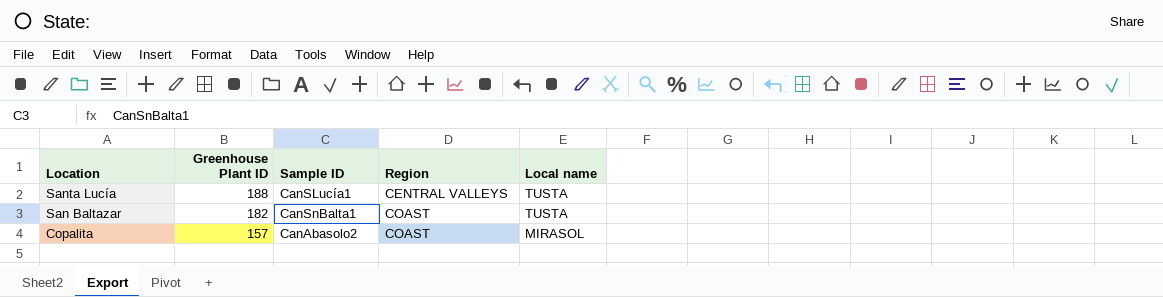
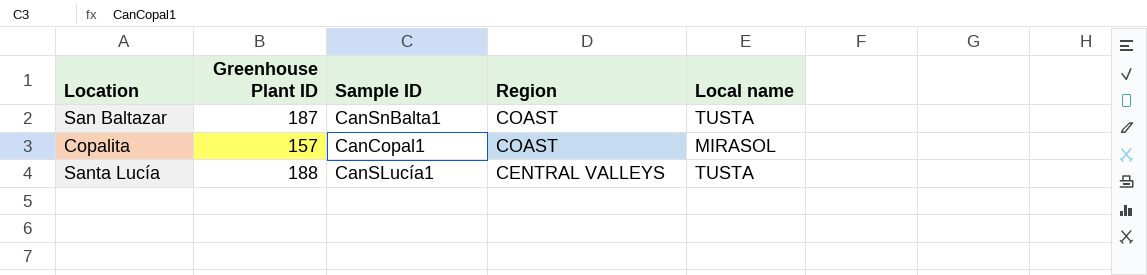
row order: Location descending -> Region descending
San Baltazar | Greenhouse Plant ID: 182 -> 187
Copalita | Sample ID: CanAbasolo2 -> CanCopal1

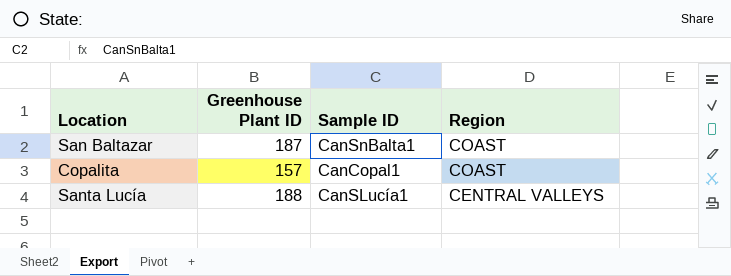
column Local name | position: 5 -> none

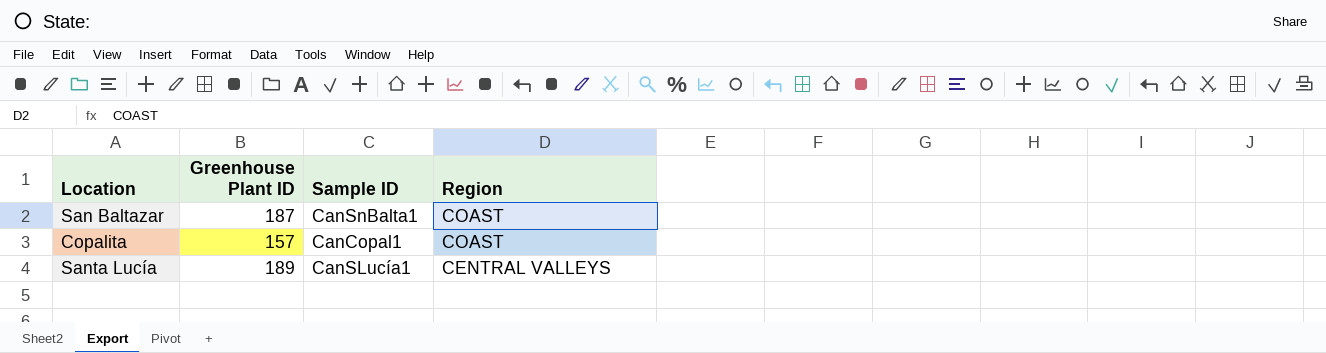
Santa Lucía | Greenhouse Plant ID: 188 -> 189

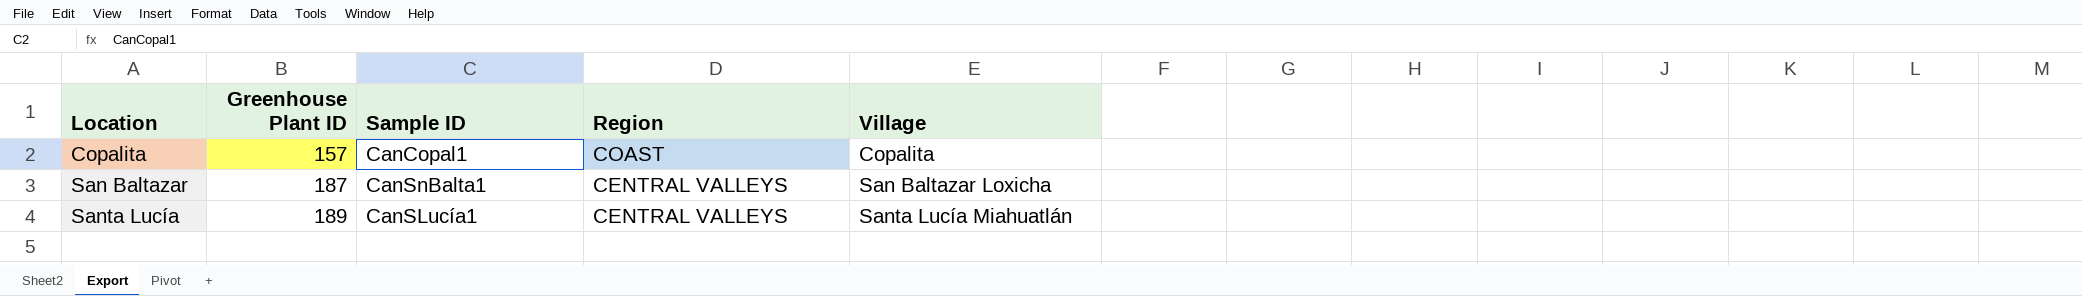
row order: Region descending -> Location ascending
column Village | position: none -> 5
San Baltazar | Region: COAST -> CENTRAL VALLEYS

